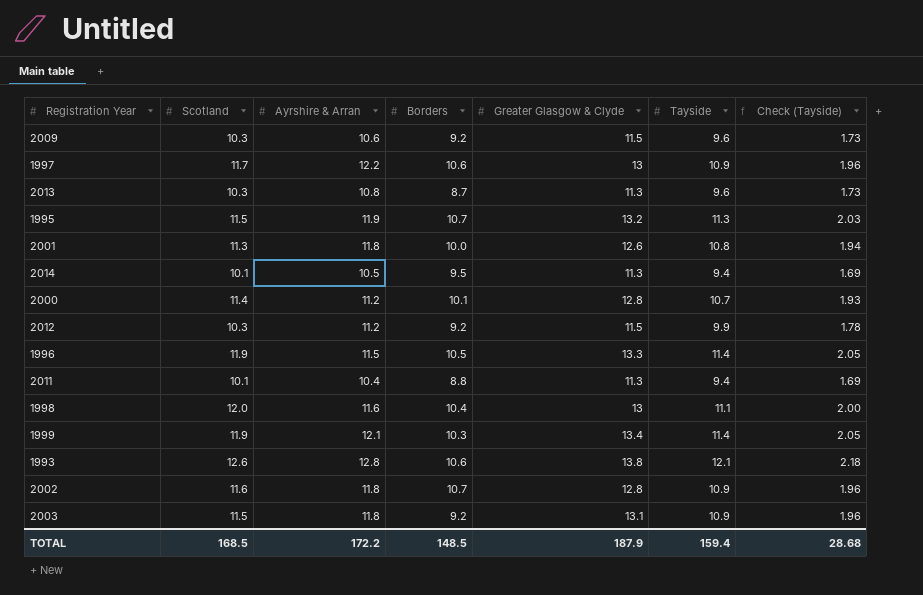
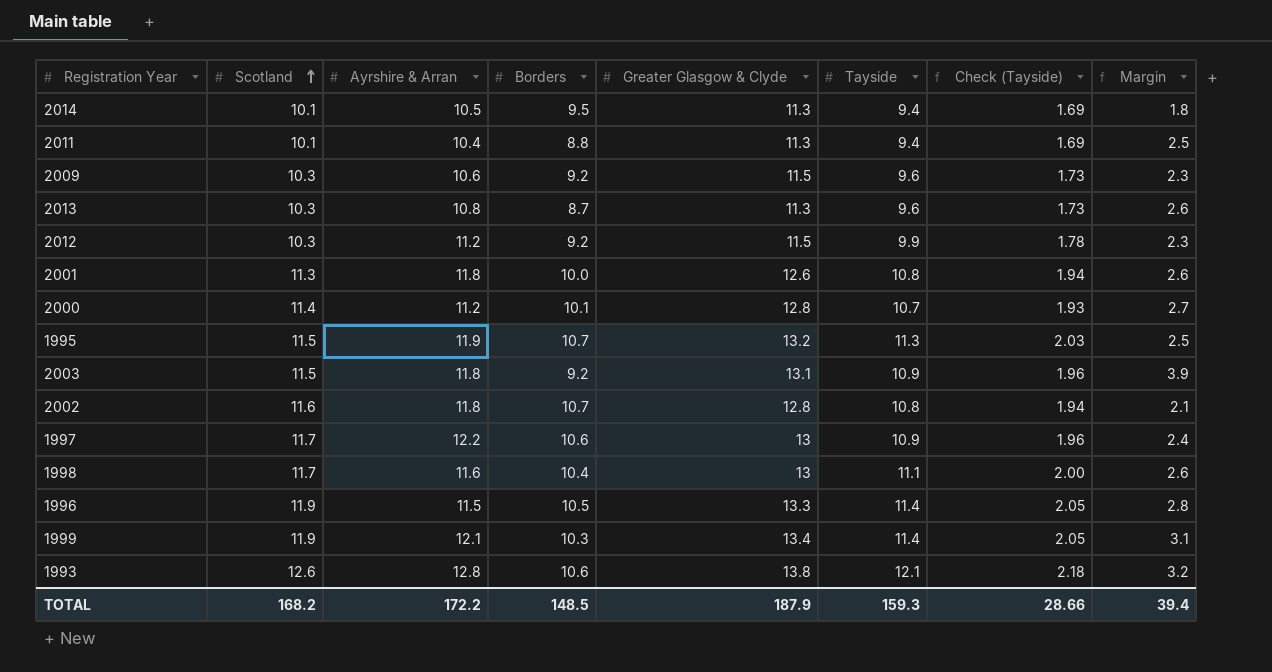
row order: none -> Scotland ascending
column Margin | formula: none -> [Greater Glasgow & Clyde] - [Borders]
2002 | Tayside: 10.9 -> 10.8
2002 | Check (Tayside): 1.96 -> 1.94
1998 | Scotland: 12.0 -> 11.7
TOTAL | Scotland: 168.5 -> 168.2
TOTAL | Tayside: 159.4 -> 159.3
TOTAL | Check (Tayside): 28.68 -> 28.66

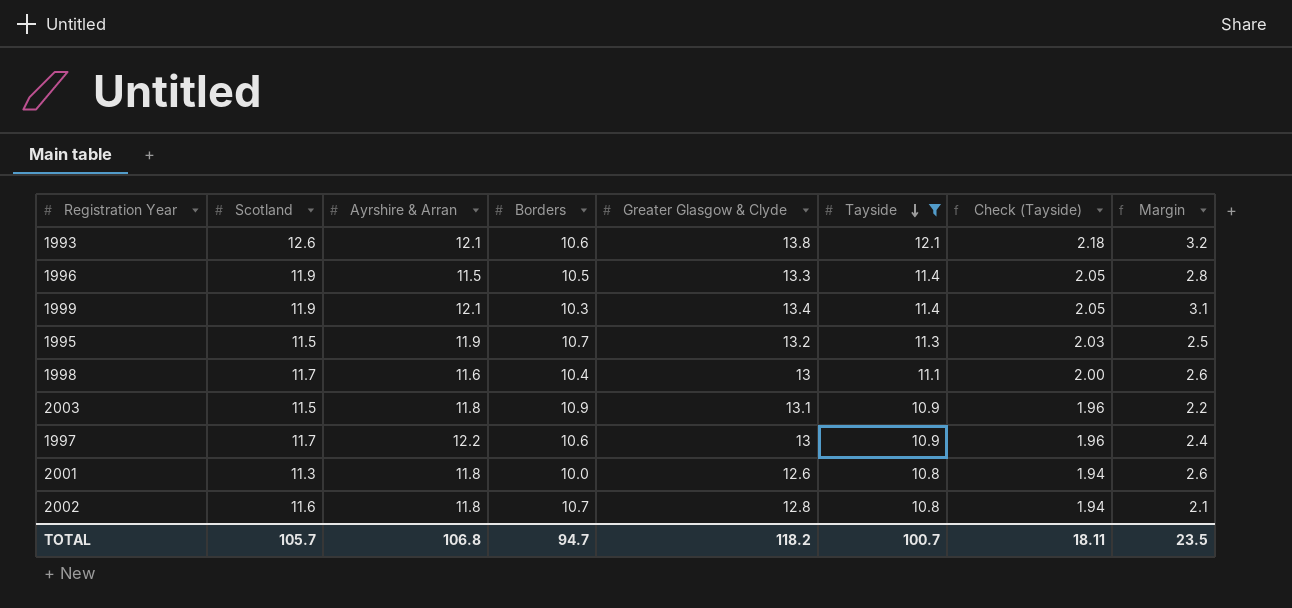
filter: none -> Tayside >= 10.8
row order: Scotland ascending -> Tayside descending
1993 | Ayrshire & Arran: 12.8 -> 12.1
2003 | Borders: 9.2 -> 10.9
2003 | Margin: 3.9 -> 2.2
TOTAL | Scotland: 168.2 -> 105.7
TOTAL | Ayrshire & Arran: 172.2 -> 106.8
TOTAL | Borders: 148.5 -> 94.7
TOTAL | Greater Glasgow & Clyde: 187.9 -> 118.2
TOTAL | Tayside: 159.3 -> 100.7
TOTAL | Check (Tayside): 28.66 -> 18.11
TOTAL | Margin: 39.4 -> 23.5

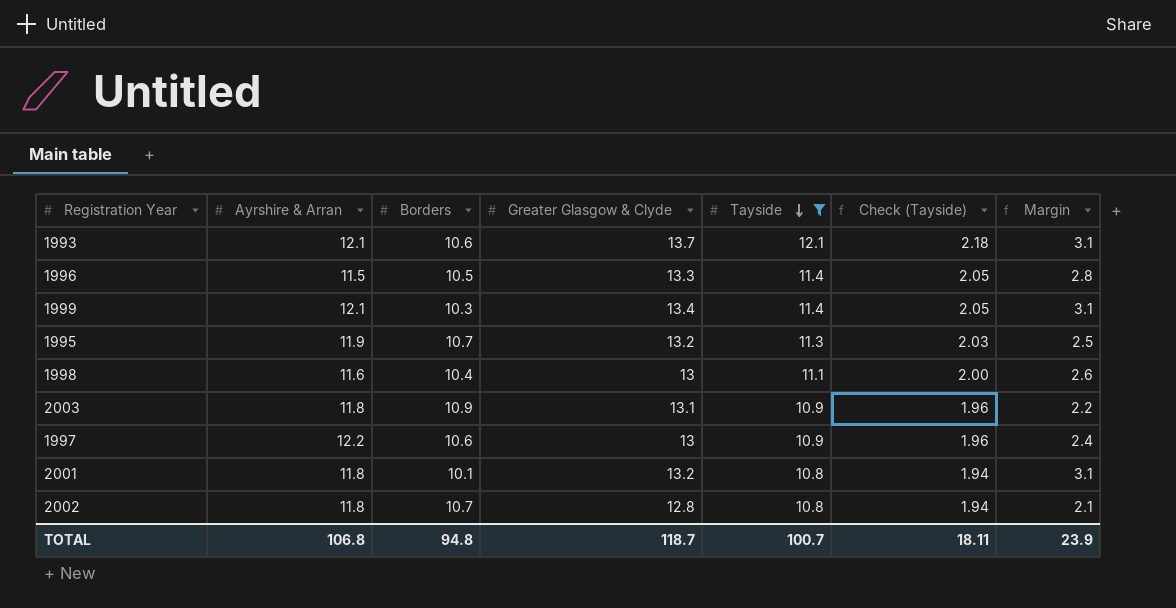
column Scotland | position: 2 -> none
1993 | Greater Glasgow & Clyde: 13.8 -> 13.7
1993 | Margin: 3.2 -> 3.1
2001 | Borders: 10.0 -> 10.1
2001 | Greater Glasgow & Clyde: 12.6 -> 13.2
2001 | Margin: 2.6 -> 3.1
TOTAL | Borders: 94.7 -> 94.8
TOTAL | Greater Glasgow & Clyde: 118.2 -> 118.7
TOTAL | Margin: 23.5 -> 23.9

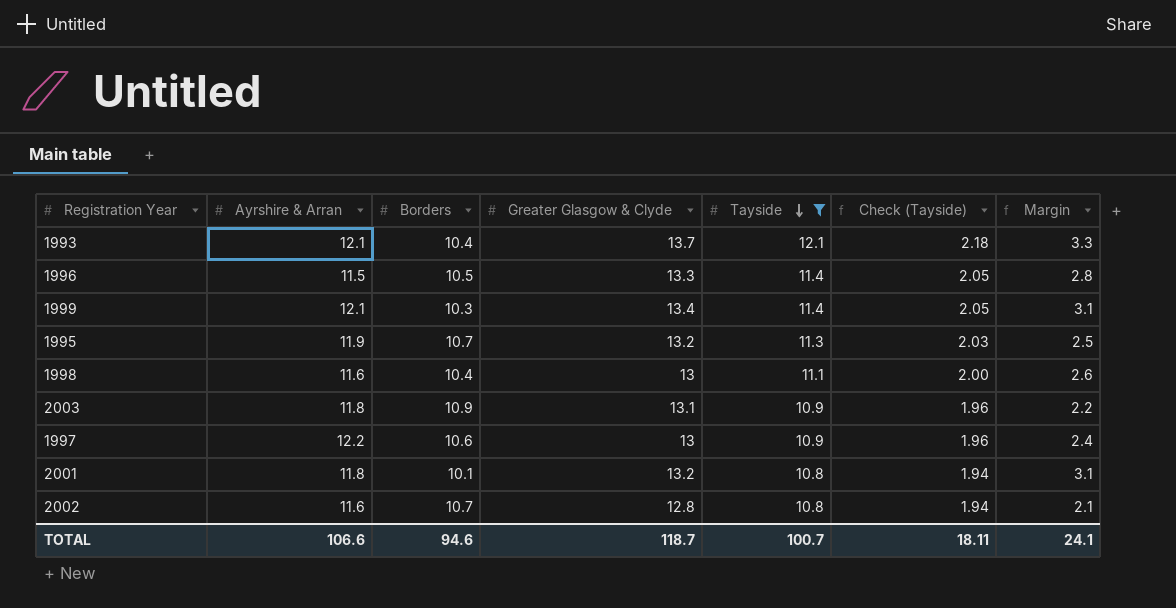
1993 | Borders: 10.6 -> 10.4
1993 | Margin: 3.1 -> 3.3
2002 | Ayrshire & Arran: 11.8 -> 11.6
TOTAL | Ayrshire & Arran: 106.8 -> 106.6
TOTAL | Borders: 94.8 -> 94.6
TOTAL | Margin: 23.9 -> 24.1

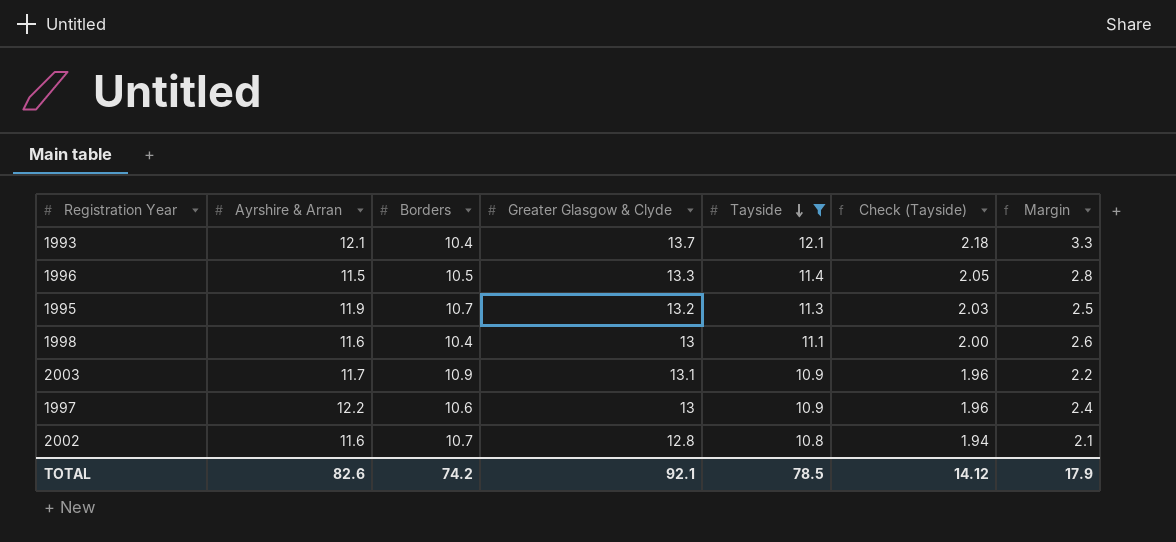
row 1999: 12.1 | 10.3 | 13.4 | 11.4 | 2.05 | 3.1 -> none
row 2001: 11.8 | 10.1 | 13.2 | 10.8 | 1.94 | 3.1 -> none
2003 | Ayrshire & Arran: 11.8 -> 11.7
TOTAL | Ayrshire & Arran: 106.6 -> 82.6
TOTAL | Borders: 94.6 -> 74.2
TOTAL | Greater Glasgow & Clyde: 118.7 -> 92.1
TOTAL | Tayside: 100.7 -> 78.5
TOTAL | Check (Tayside): 18.11 -> 14.12
TOTAL | Margin: 24.1 -> 17.9

